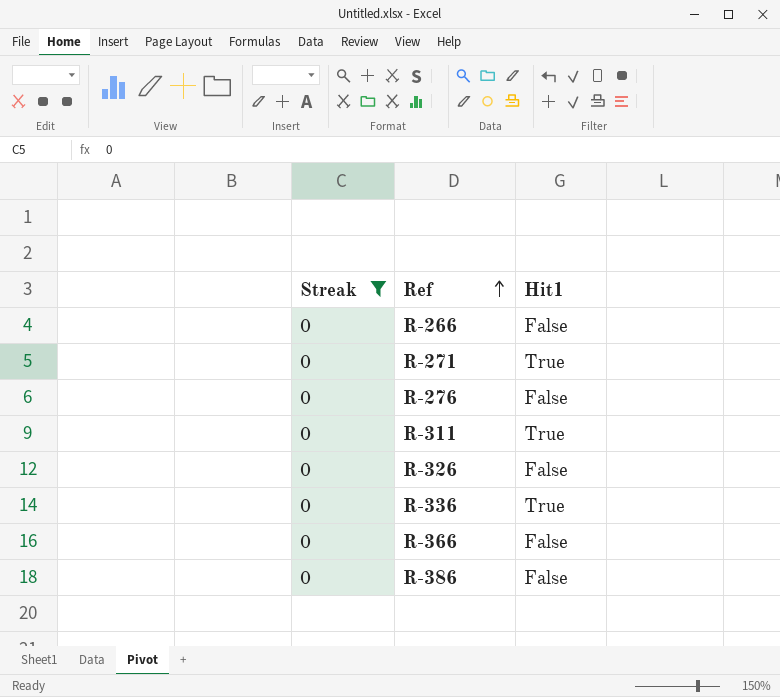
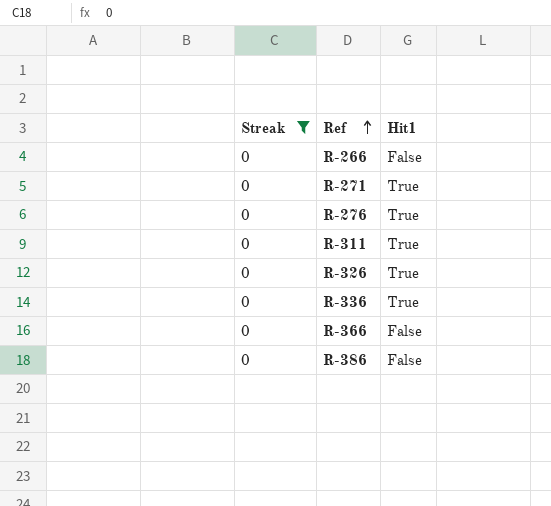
R-276 | Hit1: False -> True
R-326 | Hit1: False -> True

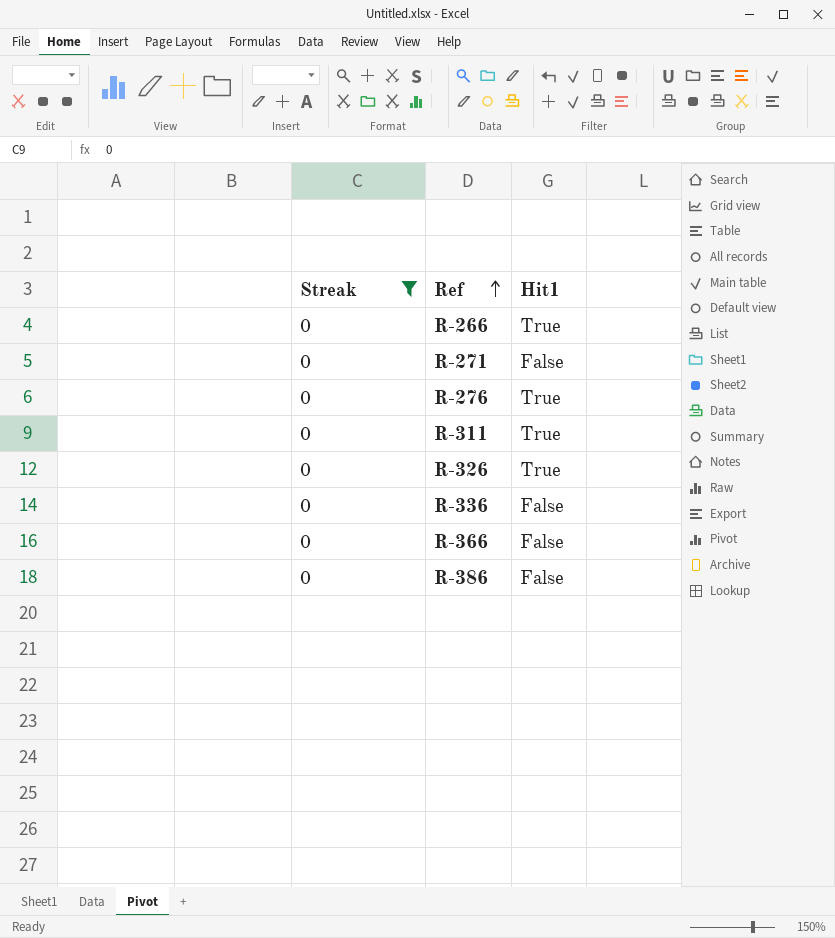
R-266 | Hit1: False -> True
R-271 | Hit1: True -> False
R-336 | Hit1: True -> False

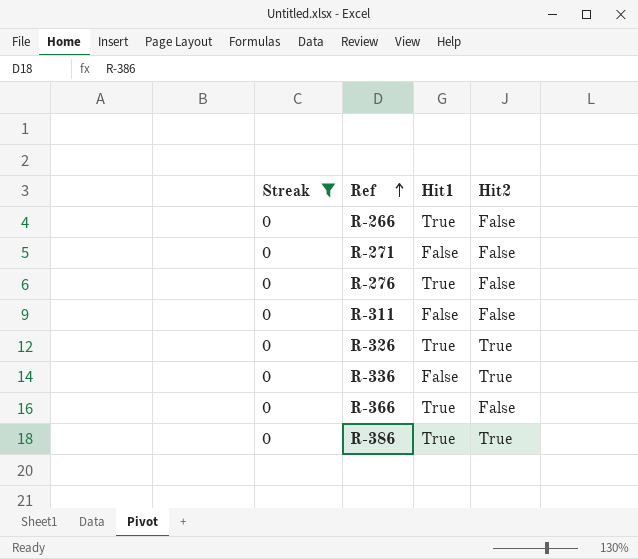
column Hit2 | position: none -> 4
R-311 | Hit1: True -> False
R-366 | Hit1: False -> True
R-386 | Hit1: False -> True

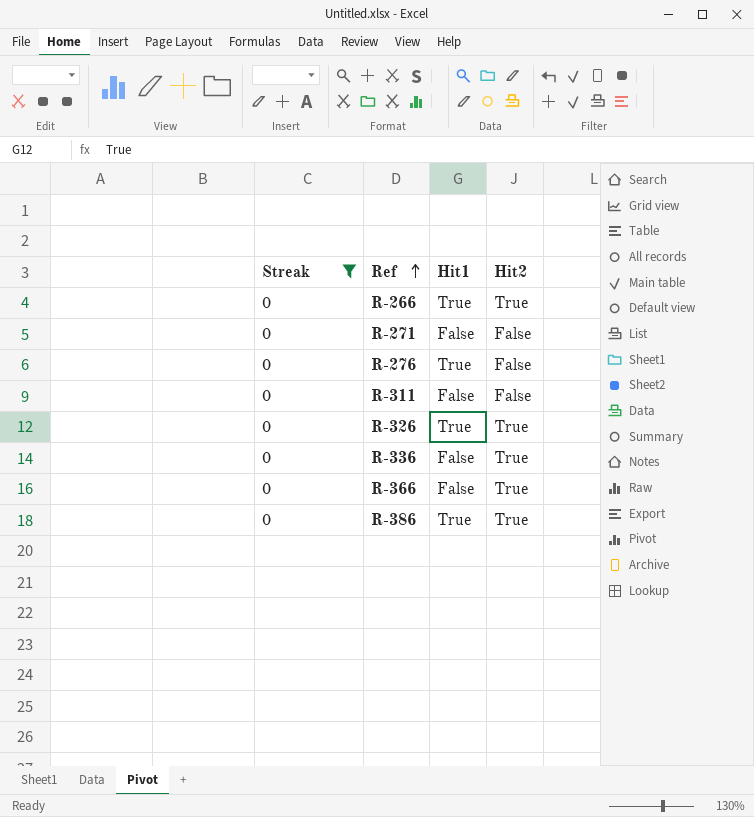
R-266 | Hit2: False -> True
R-366 | Hit1: True -> False
R-366 | Hit2: False -> True

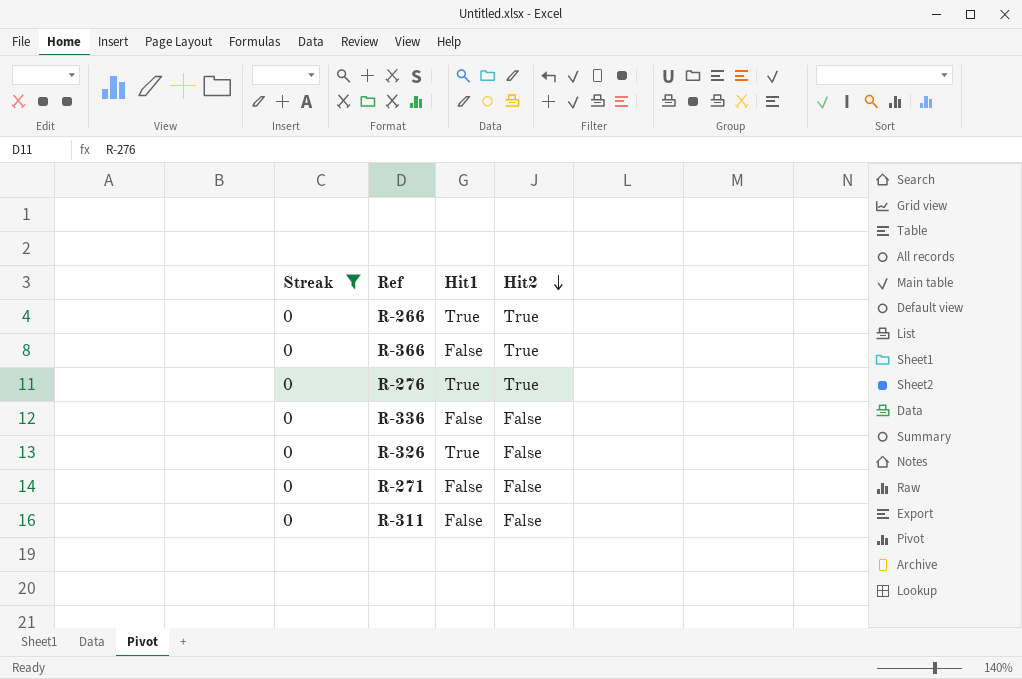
row order: Ref ascending -> Hit2 descending
row R-386: 0 | True | True -> none
R-276 | Hit2: False -> True
R-336 | Hit2: True -> False
R-326 | Hit2: True -> False

